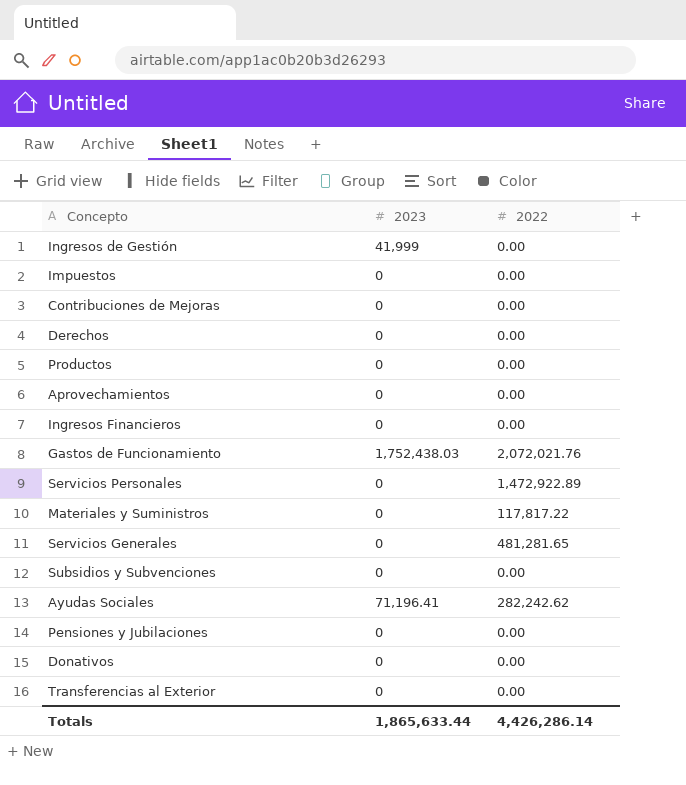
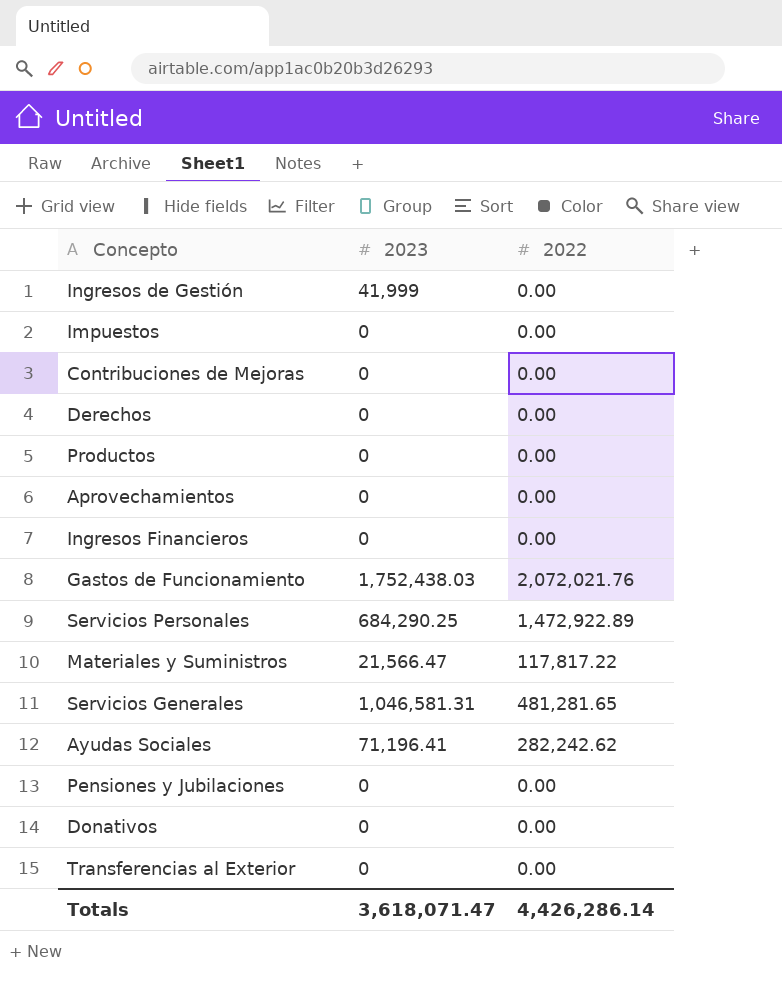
row Subsidios y Subvenciones: 0 | 0.00 -> none
Servicios Personales | 2023: 0 -> 684,290.25
Materiales y Suministros | 2023: 0 -> 21,566.47
Servicios Generales | 2023: 0 -> 1,046,581.31
Totals | 2023: 1,865,633.44 -> 3,618,071.47

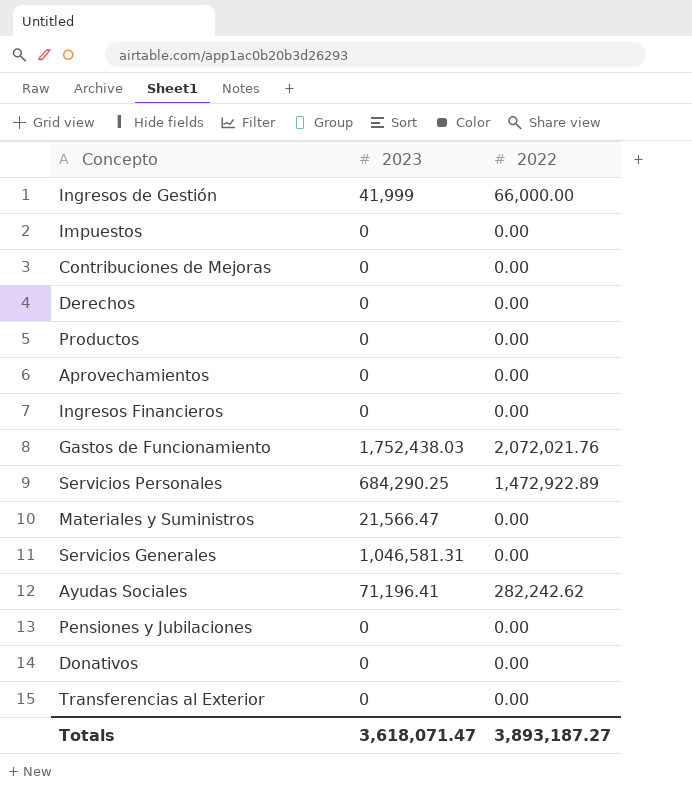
Ingresos de Gestión | 2022: 0.00 -> 66,000.00
Materiales y Suministros | 2022: 117,817.22 -> 0.00
Servicios Generales | 2022: 481,281.65 -> 0.00
Totals | 2022: 4,426,286.14 -> 3,893,187.27

